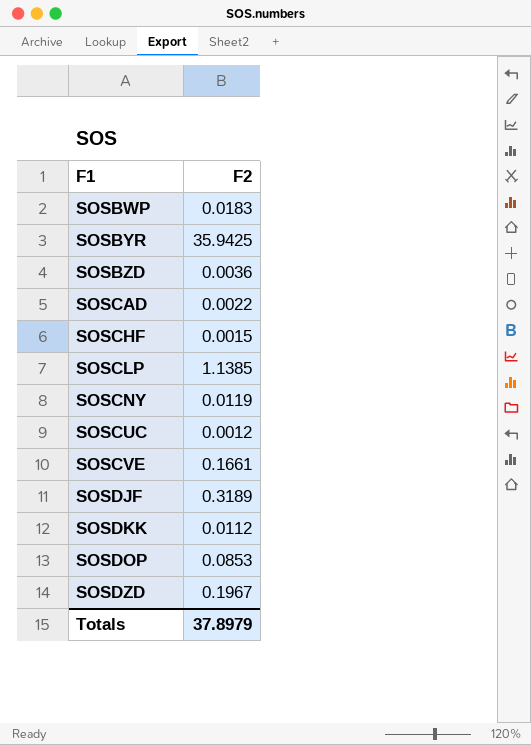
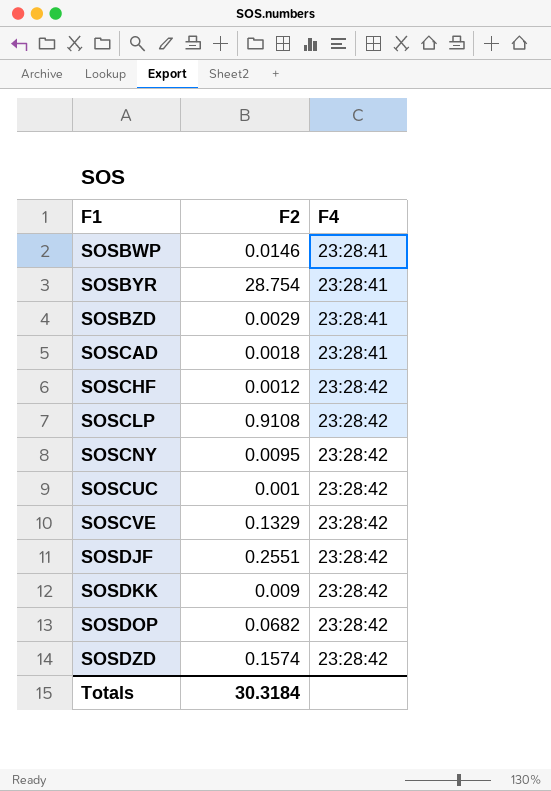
column F4 | position: none -> 3
SOSBWP | F2: 0.0183 -> 0.0146
SOSBYR | F2: 35.9425 -> 28.754
SOSBZD | F2: 0.0036 -> 0.0029
SOSCAD | F2: 0.0022 -> 0.0018
SOSCHF | F2: 0.0015 -> 0.0012
SOSCLP | F2: 1.1385 -> 0.9108
SOSCNY | F2: 0.0119 -> 0.0095
SOSCUC | F2: 0.0012 -> 0.001
SOSCVE | F2: 0.1661 -> 0.1329
SOSDJF | F2: 0.3189 -> 0.2551
SOSDKK | F2: 0.0112 -> 0.009
SOSDOP | F2: 0.0853 -> 0.0682
SOSDZD | F2: 0.1967 -> 0.1574
Totals | F2: 37.8979 -> 30.3184

